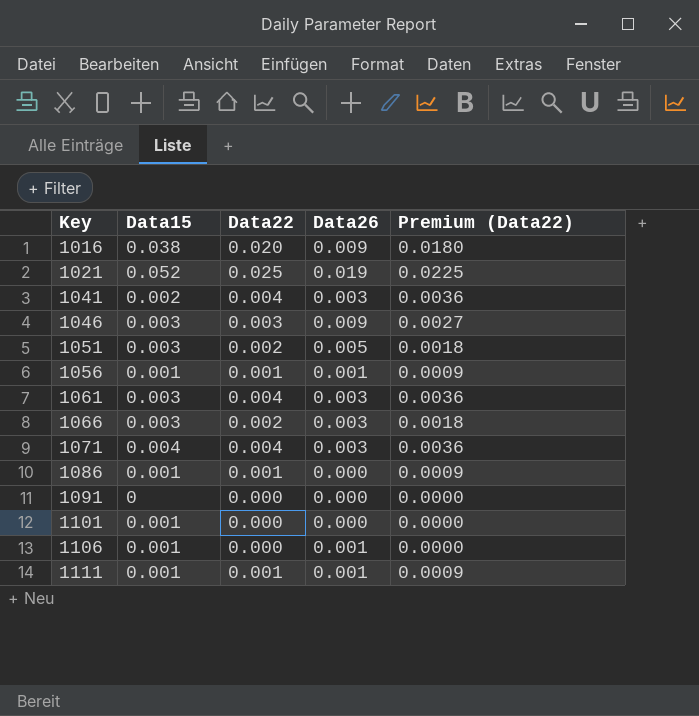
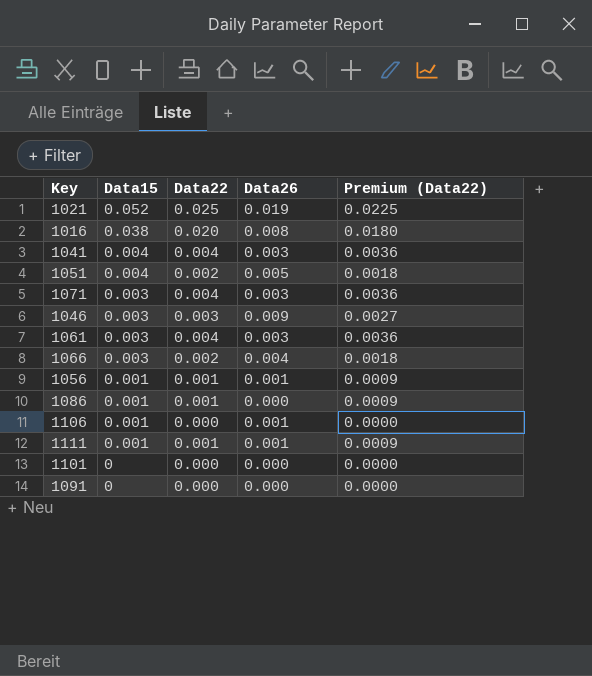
row order: Key ascending -> Data15 descending
1016 | Data26: 0.009 -> 0.008
1041 | Data15: 0.002 -> 0.004
1051 | Data15: 0.003 -> 0.004
1071 | Data15: 0.004 -> 0.003
1066 | Data26: 0.003 -> 0.004
1101 | Data15: 0.001 -> 0

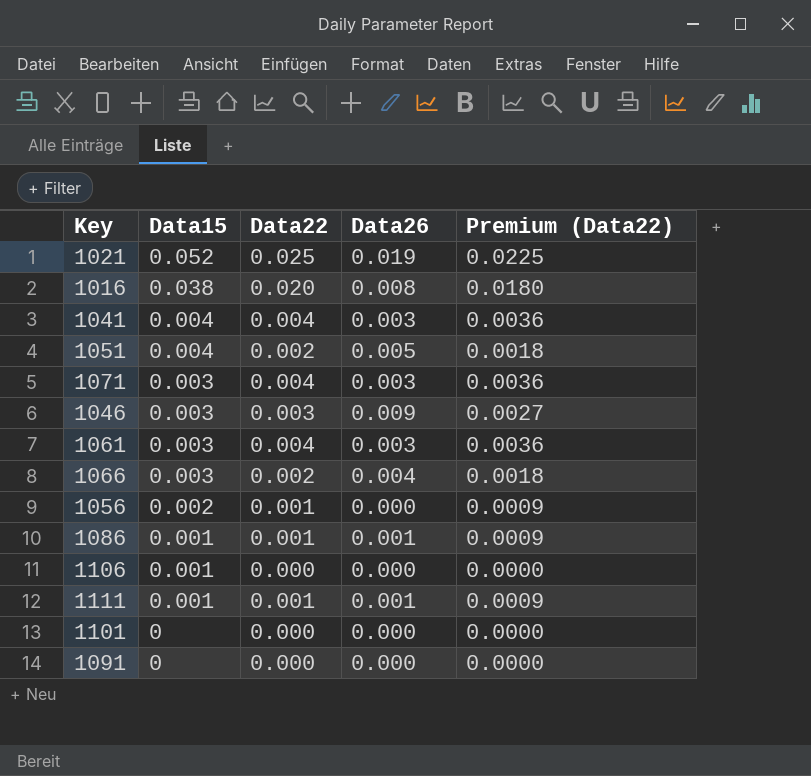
1056 | Data15: 0.001 -> 0.002
1056 | Data26: 0.001 -> 0.000
1086 | Data26: 0.000 -> 0.001
1106 | Data26: 0.001 -> 0.000

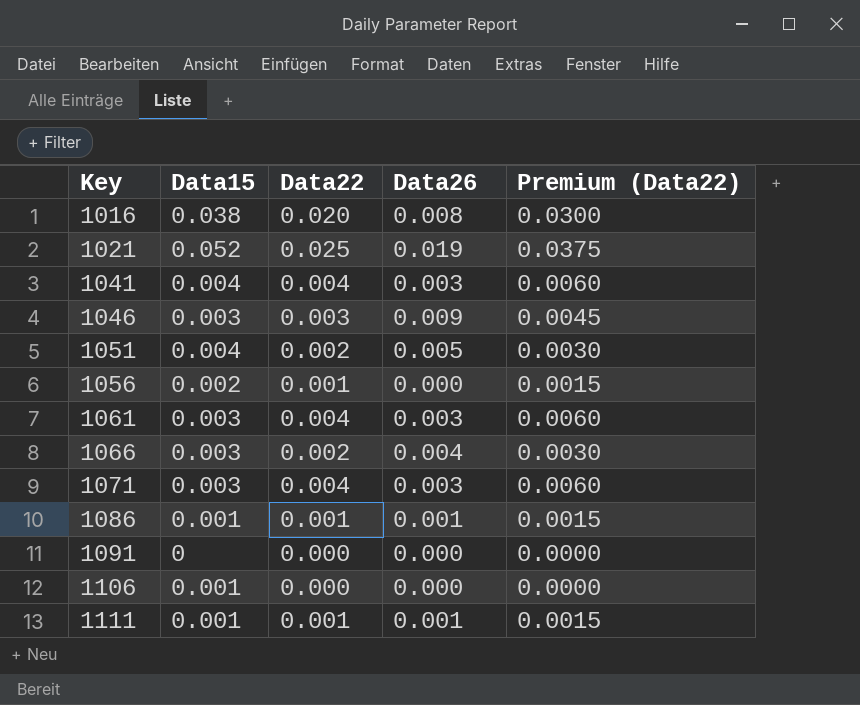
row order: Data15 descending -> Key ascending
column Premium (Data22) | formula: [Data22] * 0.9 -> [Data22] * 1.5
row 1101: 0 | 0.000 | 0.000 | 0.0000 -> none

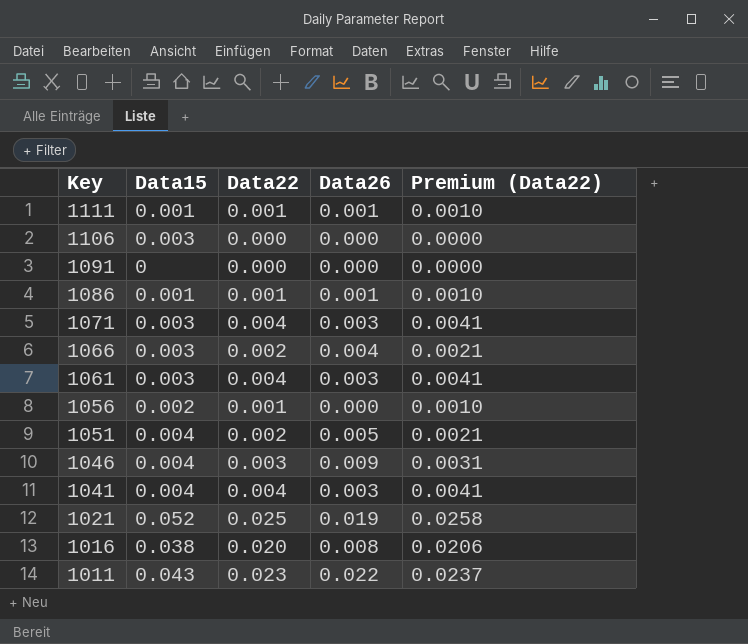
row order: Key ascending -> Key descending
column Premium (Data22) | formula: [Data22] * 1.5 -> [Data22] * 1.03
1106 | Data15: 0.001 -> 0.003
1046 | Data15: 0.003 -> 0.004
row 1011: none -> 0.043 | 0.023 | 0.022 | 0.0237

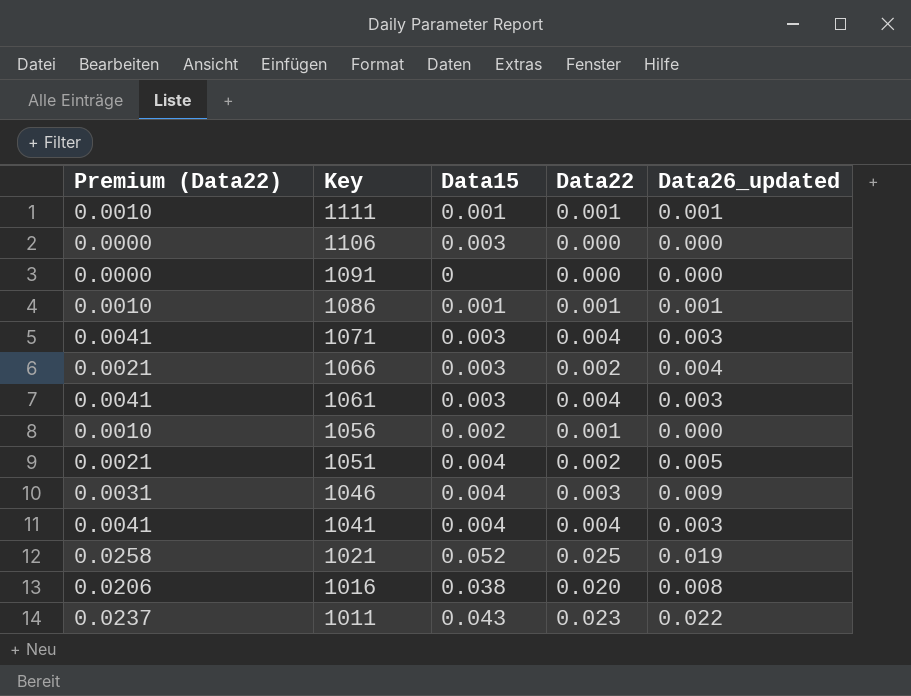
column Premium (Data22) | position: 5 -> 1
column name: Data26 -> Data26_updated

